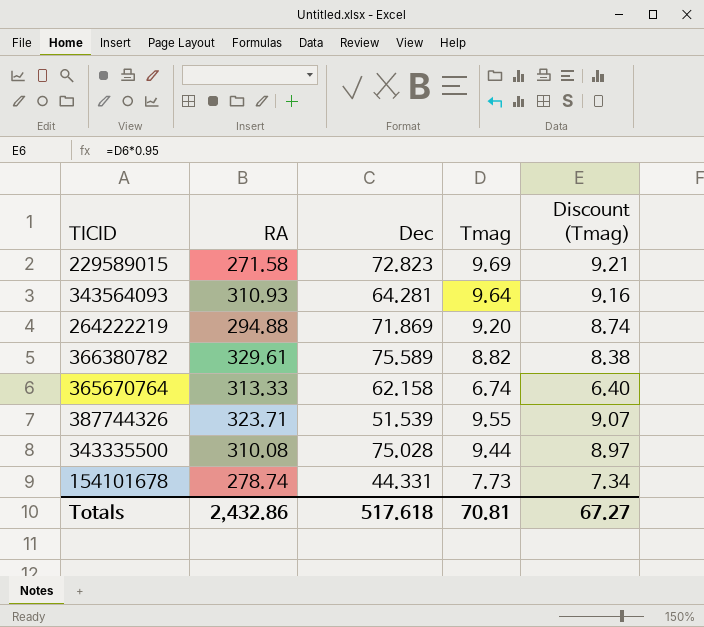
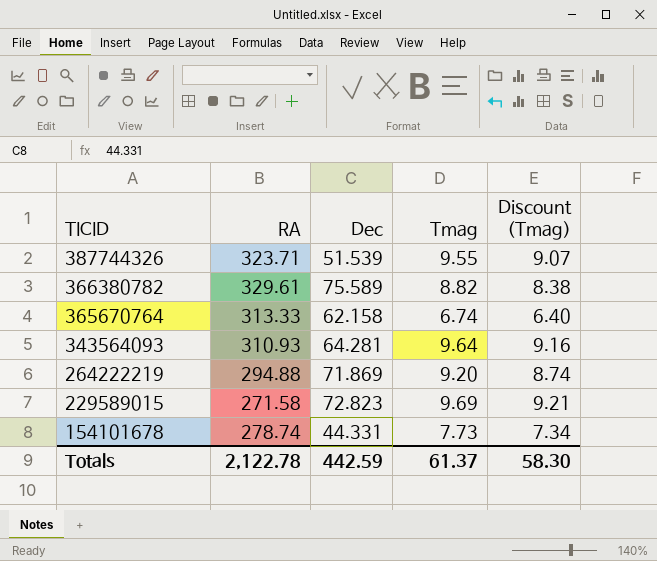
row order: none -> TICID descending
row 343335500: 310.08 | 75.028 | 9.44 | 8.97 -> none
Totals | RA: 2,432.86 -> 2,122.78
Totals | Dec: 517.618 -> 442.59
Totals | Tmag: 70.81 -> 61.37
Totals | Discount (Tmag): 67.27 -> 58.30

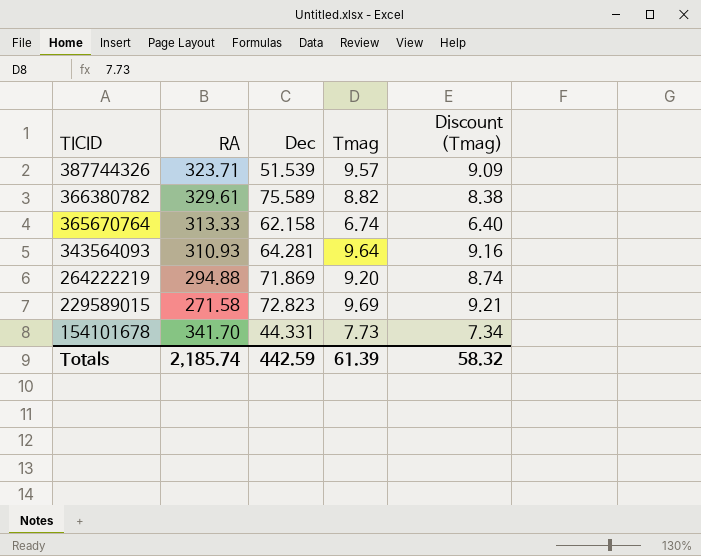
387744326 | Tmag: 9.55 -> 9.57
387744326 | Discount (Tmag): 9.07 -> 9.09
154101678 | RA: 278.74 -> 341.70
Totals | RA: 2,122.78 -> 2,185.74
Totals | Tmag: 61.37 -> 61.39
Totals | Discount (Tmag): 58.30 -> 58.32

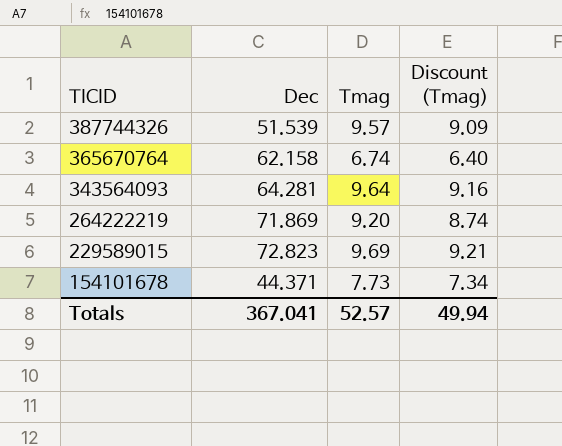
column RA | position: 2 -> none
row 366380782: 329.61 | 75.589 | 8.82 | 8.38 -> none
154101678 | Dec: 44.331 -> 44.371
Totals | Dec: 442.59 -> 367.041
Totals | Tmag: 61.39 -> 52.57
Totals | Discount (Tmag): 58.32 -> 49.94

